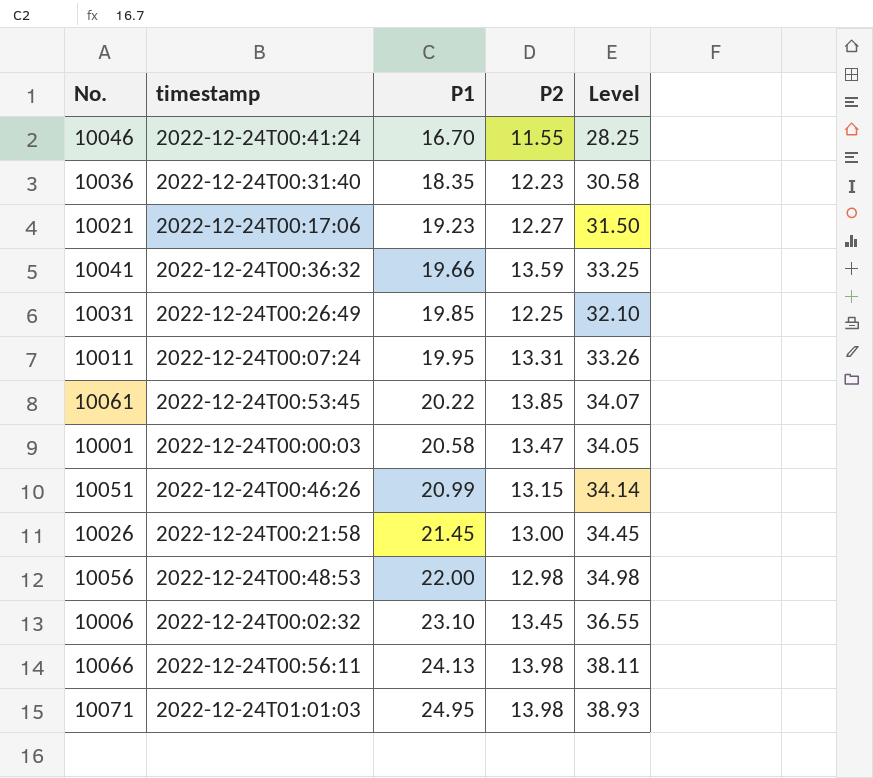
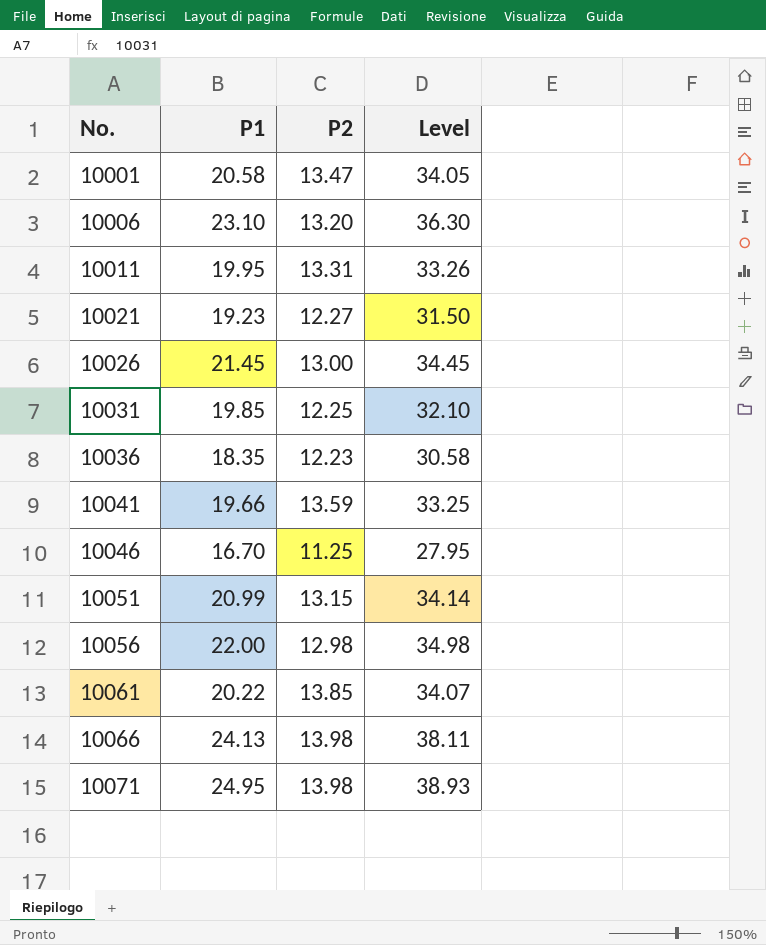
row order: P1 ascending -> No. ascending
column timestamp | position: 2 -> none
10006 | P2: 13.45 -> 13.20
10006 | Level: 36.55 -> 36.30
10046 | P2: 11.55 -> 11.25
10046 | Level: 28.25 -> 27.95

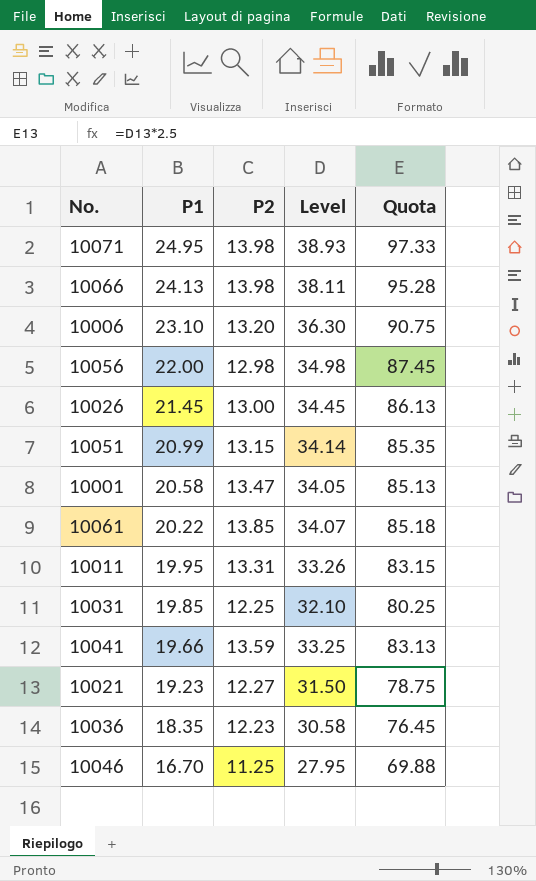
row order: No. ascending -> P1 descending
column Quota | formula: none -> [Level] * 2.5

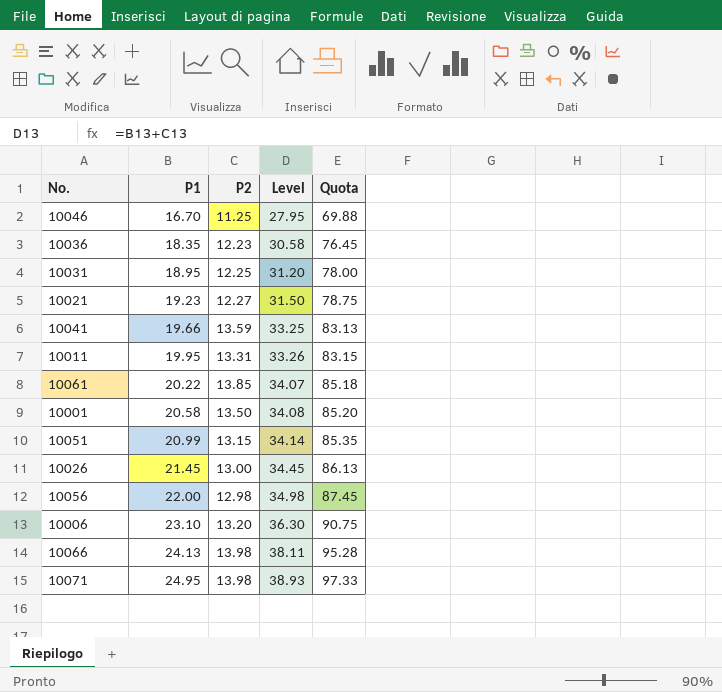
row order: P1 descending -> P1 ascending
10031 | P1: 19.85 -> 18.95
10031 | Level: 32.10 -> 31.20
10031 | Quota: 80.25 -> 78.00
10001 | P2: 13.47 -> 13.50
10001 | Level: 34.05 -> 34.08
10001 | Quota: 85.13 -> 85.20

